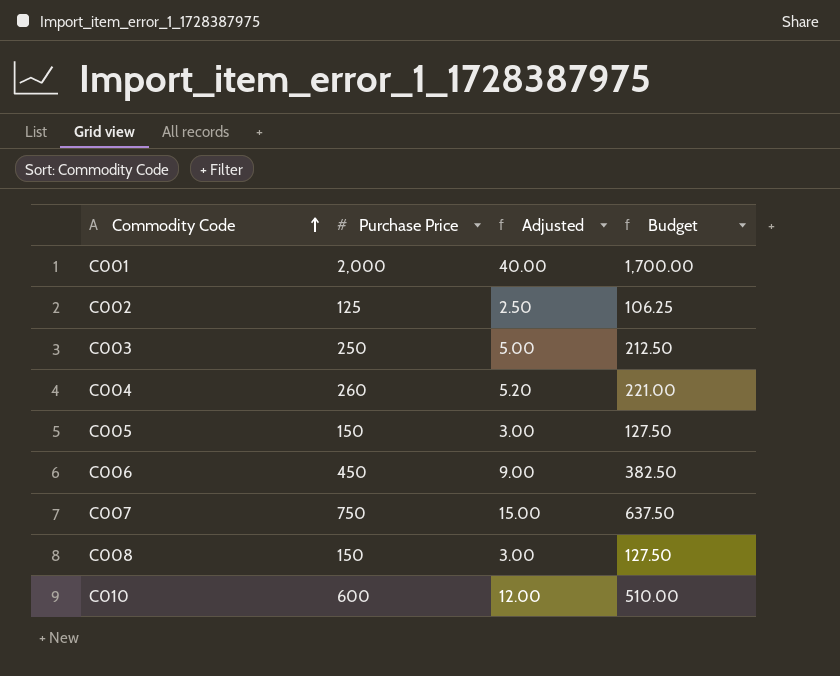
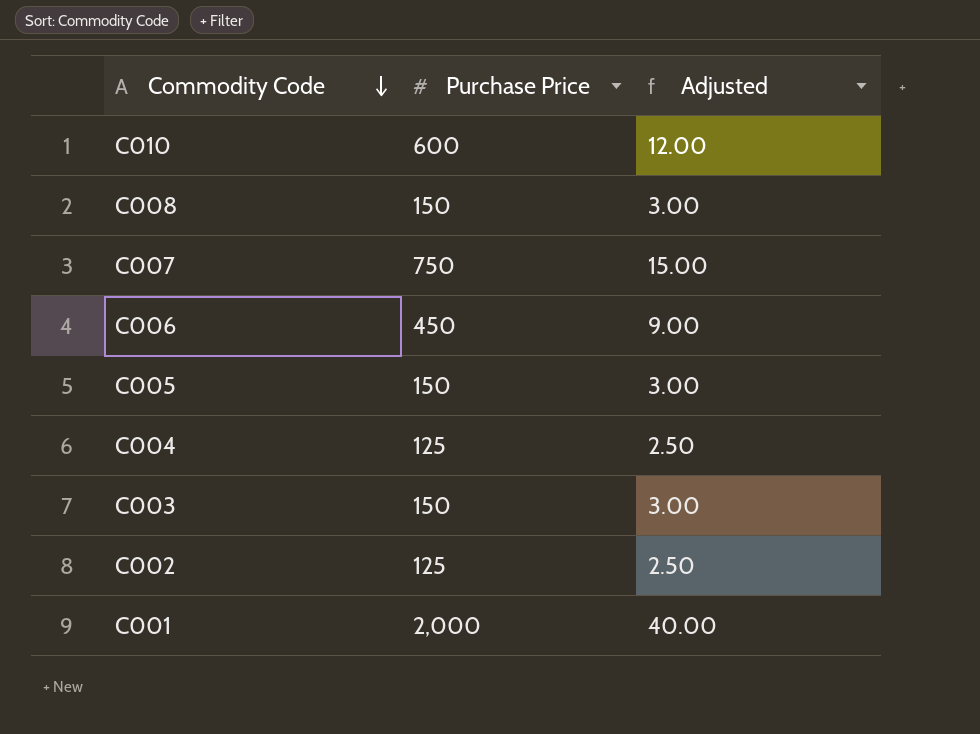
row order: Commodity Code ascending -> Commodity Code descending
column Budget | formula: [Purchase Price] * 0.85 -> none
C004 | Purchase Price: 260 -> 125
C004 | Adjusted: 5.20 -> 2.50
C003 | Purchase Price: 250 -> 150
C003 | Adjusted: 5.00 -> 3.00

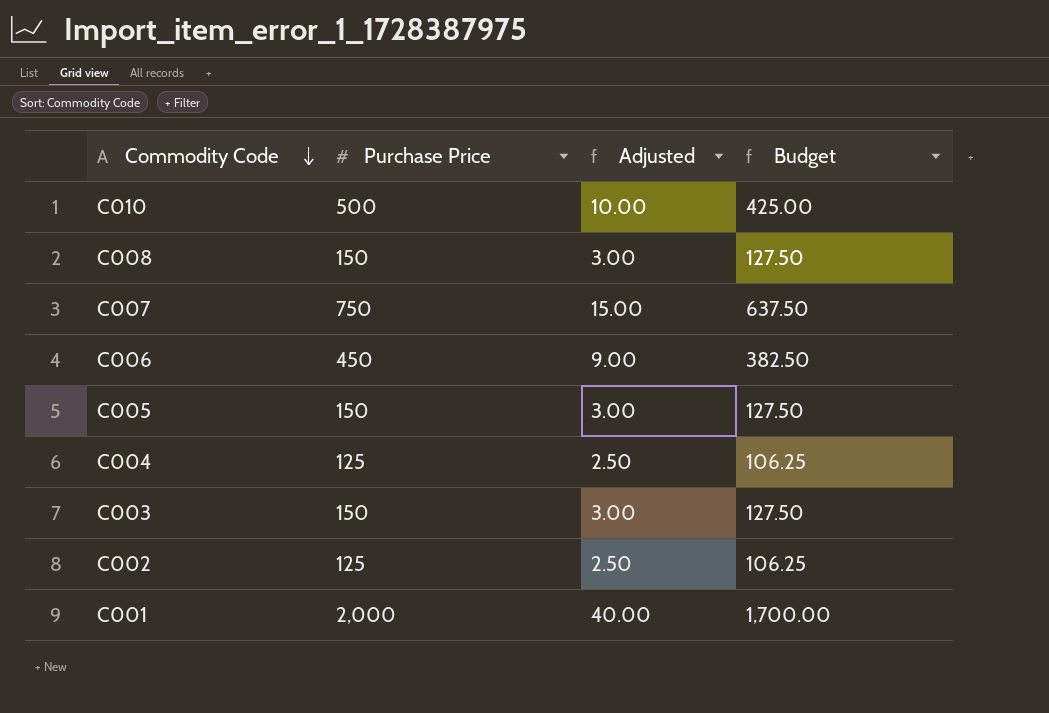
column Budget | formula: none -> [Purchase Price] * 0.85
C010 | Purchase Price: 600 -> 500
C010 | Adjusted: 12.00 -> 10.00

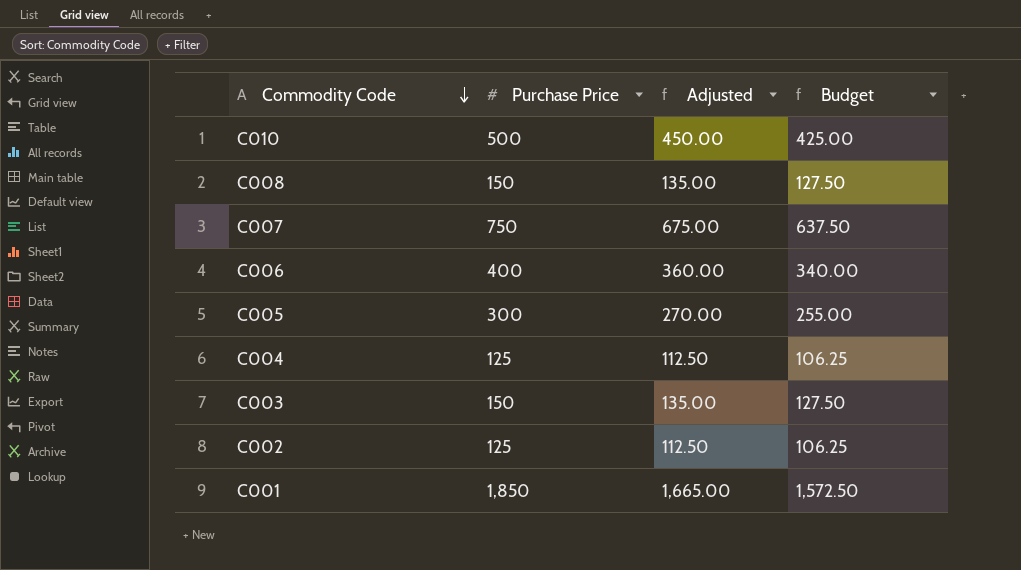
column Adjusted | formula: [Purchase Price] * 0.02 -> [Purchase Price] * 0.9
C006 | Purchase Price: 450 -> 400
C006 | Budget: 382.50 -> 340.00
C005 | Purchase Price: 150 -> 300
C005 | Budget: 127.50 -> 255.00
C001 | Purchase Price: 2,000 -> 1,850
C001 | Budget: 1,700.00 -> 1,572.50

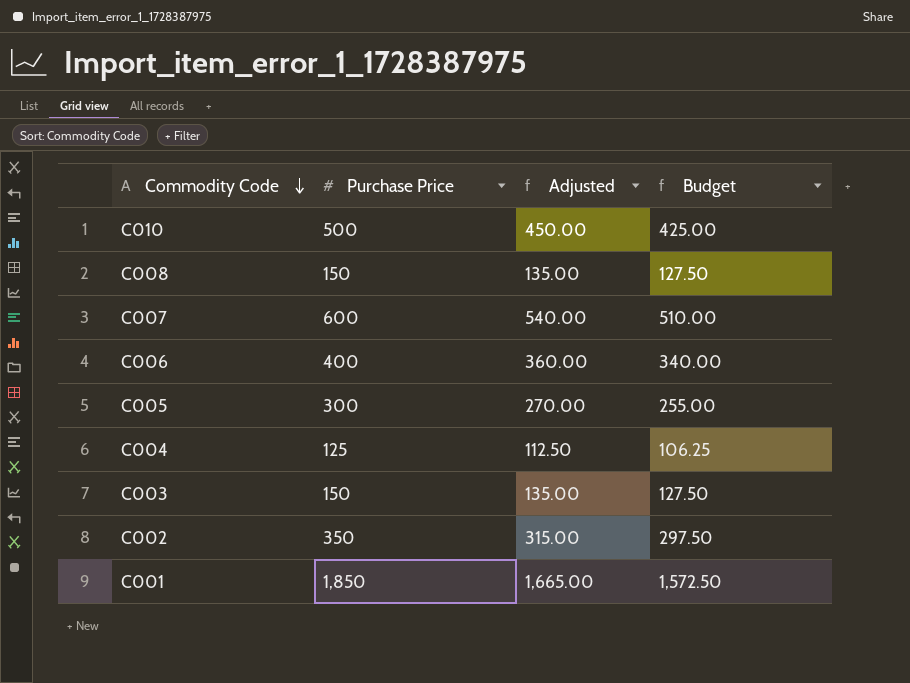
C007 | Purchase Price: 750 -> 600
C007 | Adjusted: 675.00 -> 540.00
C007 | Budget: 637.50 -> 510.00
C002 | Purchase Price: 125 -> 350
C002 | Adjusted: 112.50 -> 315.00
C002 | Budget: 106.25 -> 297.50

